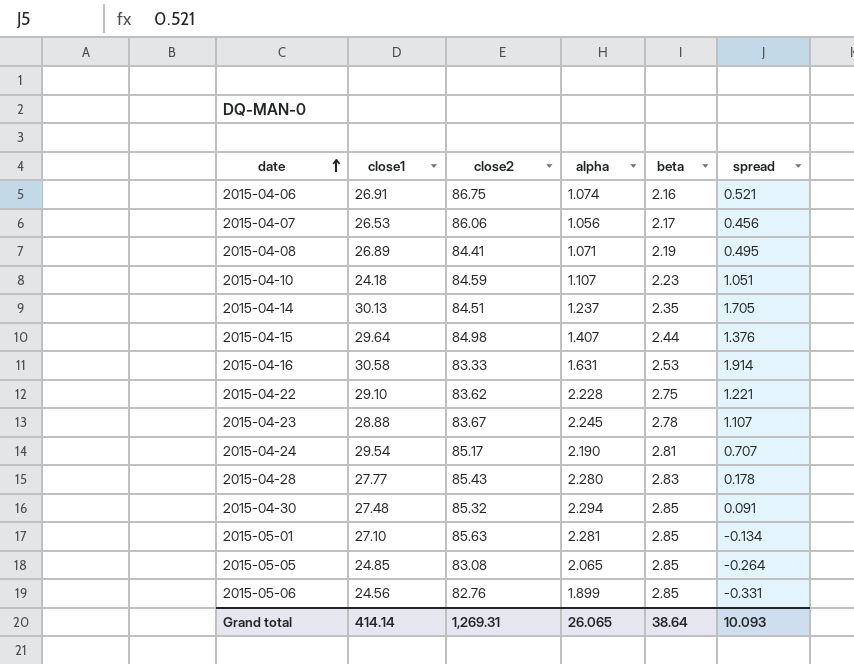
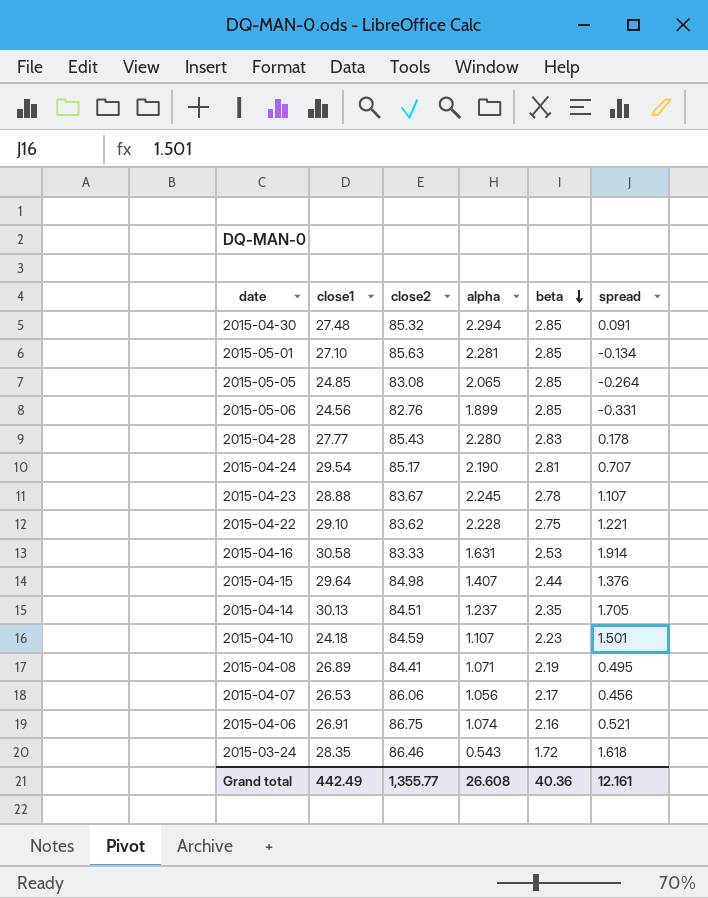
row order: date ascending -> beta descending
2015-04-10 | spread: 1.051 -> 1.501
row 2015-03-24: none -> 28.35 | 86.46 | 0.543 | 1.72 | 1.618
Grand total | close1: 414.14 -> 442.49
Grand total | close2: 1,269.31 -> 1,355.77
Grand total | alpha: 26.065 -> 26.608
Grand total | beta: 38.64 -> 40.36
Grand total | spread: 10.093 -> 12.161

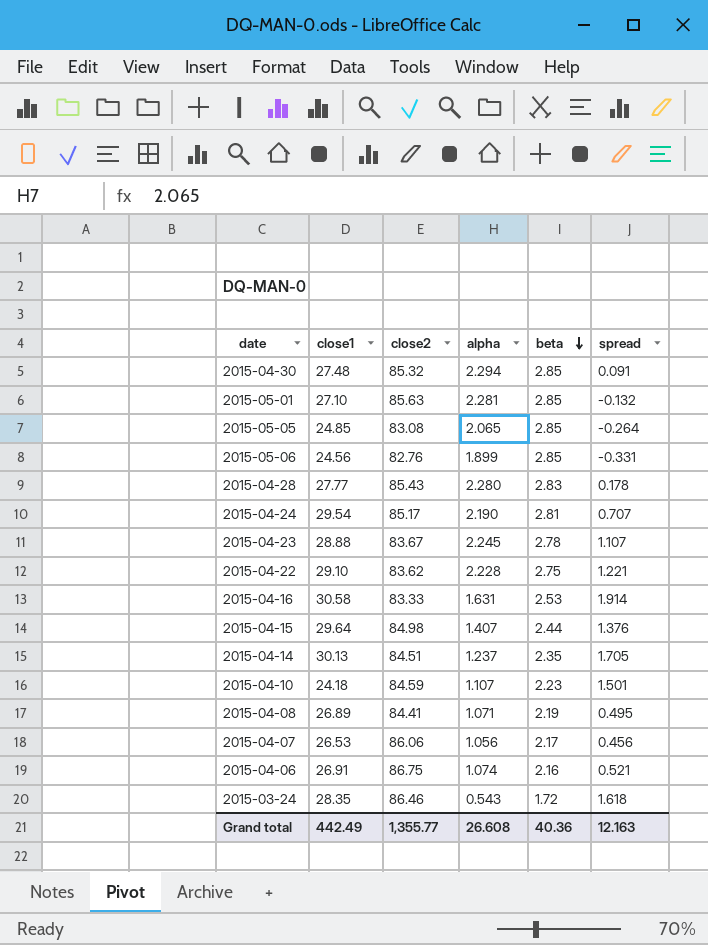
2015-05-01 | spread: -0.134 -> -0.132
Grand total | spread: 12.161 -> 12.163

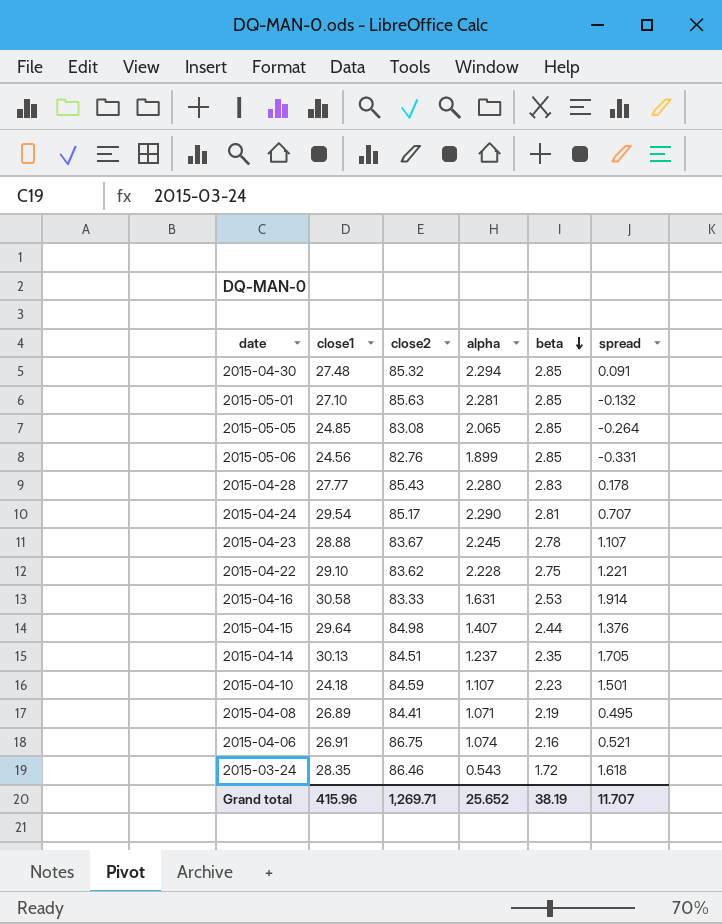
row 2015-04-07: 26.53 | 86.06 | 1.056 | 2.17 | 0.456 -> none
2015-04-24 | alpha: 2.190 -> 2.290
Grand total | close1: 442.49 -> 415.96
Grand total | close2: 1,355.77 -> 1,269.71
Grand total | alpha: 26.608 -> 25.652
Grand total | beta: 40.36 -> 38.19
Grand total | spread: 12.163 -> 11.707

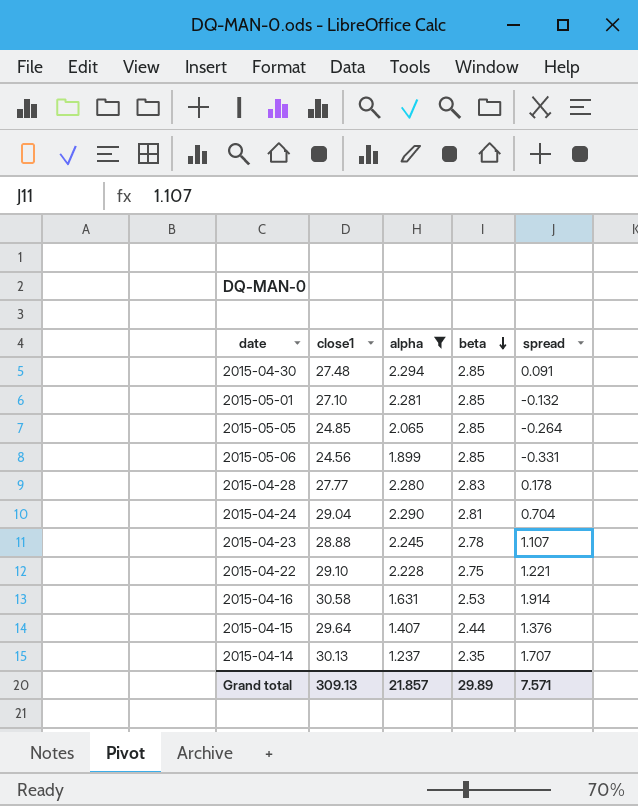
filter: none -> alpha >= 1.237
column close2 | position: 3 -> none
2015-04-24 | close1: 29.54 -> 29.04
2015-04-24 | spread: 0.707 -> 0.704
2015-04-14 | spread: 1.705 -> 1.707
Grand total | close1: 415.96 -> 309.13
Grand total | alpha: 25.652 -> 21.857
Grand total | beta: 38.19 -> 29.89
Grand total | spread: 11.707 -> 7.571

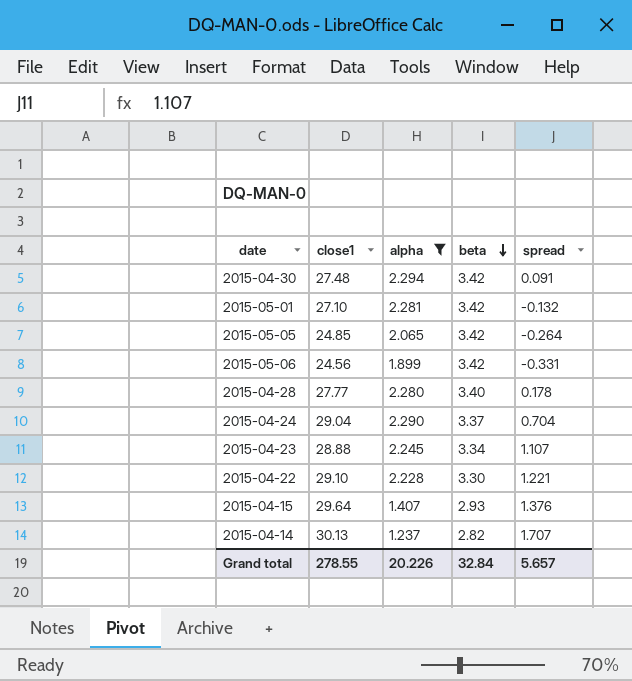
row 2015-04-16: 30.58 | 1.631 | 2.53 | 1.914 -> none
2015-04-30 | beta: 2.85 -> 3.42
2015-05-01 | beta: 2.85 -> 3.42
2015-05-05 | beta: 2.85 -> 3.42
2015-05-06 | beta: 2.85 -> 3.42
2015-04-28 | beta: 2.83 -> 3.40
2015-04-24 | beta: 2.81 -> 3.37
2015-04-23 | beta: 2.78 -> 3.34
2015-04-22 | beta: 2.75 -> 3.30
2015-04-15 | beta: 2.44 -> 2.93
2015-04-14 | beta: 2.35 -> 2.82
Grand total | close1: 309.13 -> 278.55
Grand total | alpha: 21.857 -> 20.226
Grand total | beta: 29.89 -> 32.84
Grand total | spread: 7.571 -> 5.657

